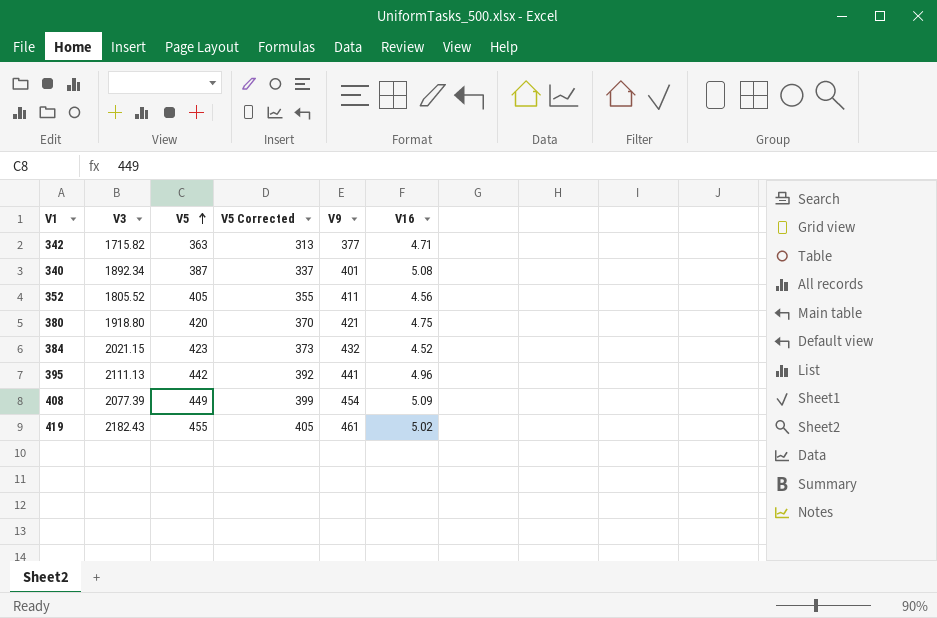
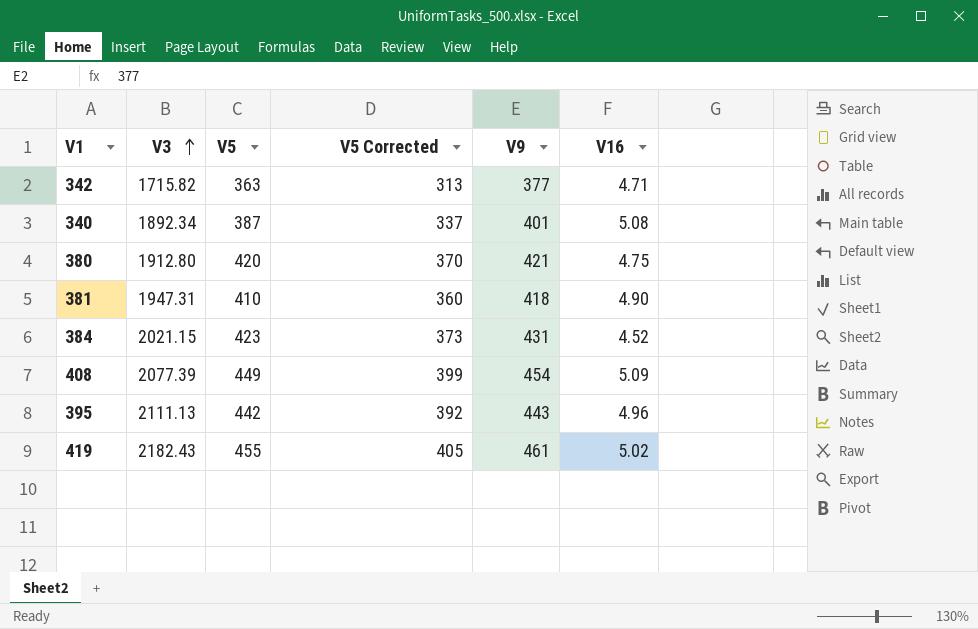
row order: V5 ascending -> V3 ascending
row 352: 1805.52 | 405 | 355 | 411 | 4.56 -> none
380 | V3: 1918.80 -> 1912.80
row 381: none -> 1947.31 | 410 | 360 | 418 | 4.90
384 | V9: 432 -> 431
395 | V9: 441 -> 443

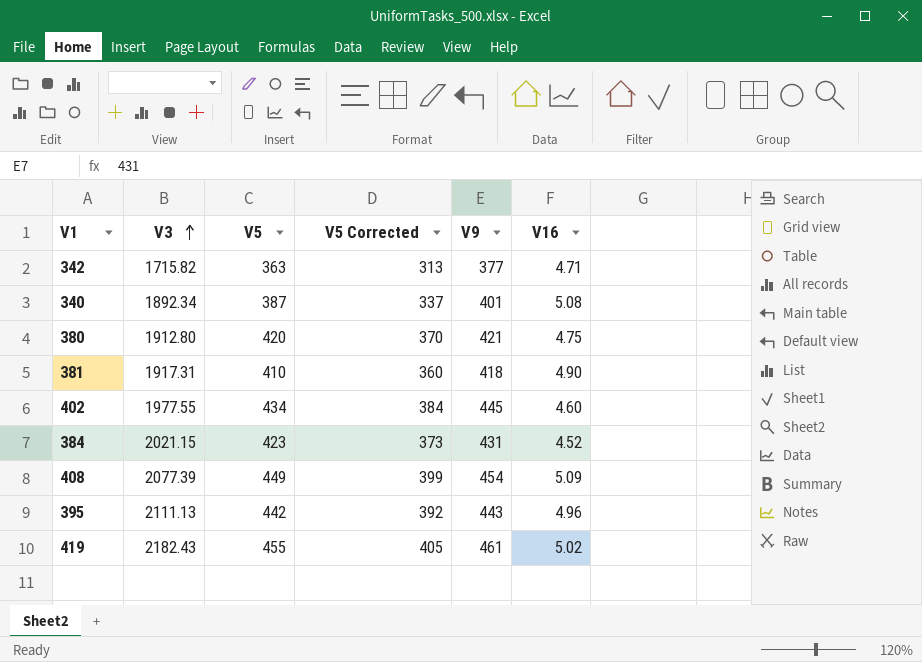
381 | V3: 1947.31 -> 1917.31
row 402: none -> 1977.55 | 434 | 384 | 445 | 4.60

